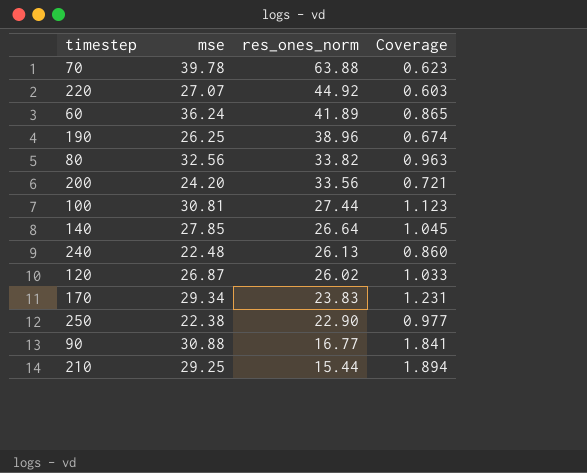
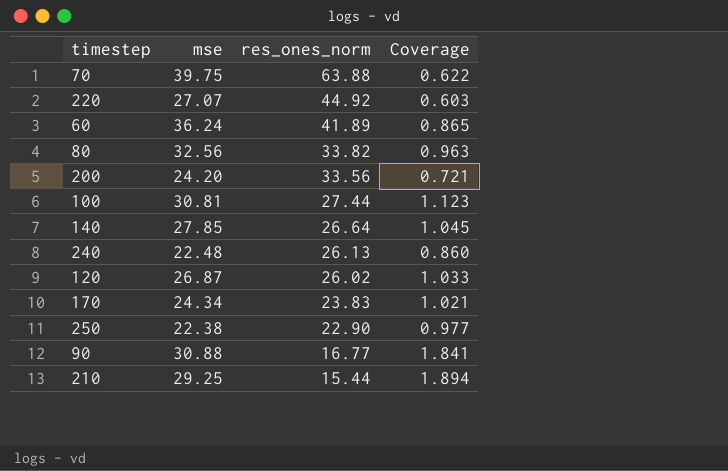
row 190: 26.25 | 38.96 | 0.674 -> none
70 | mse: 39.78 -> 39.75
70 | Coverage: 0.623 -> 0.622
170 | mse: 29.34 -> 24.34
170 | Coverage: 1.231 -> 1.021

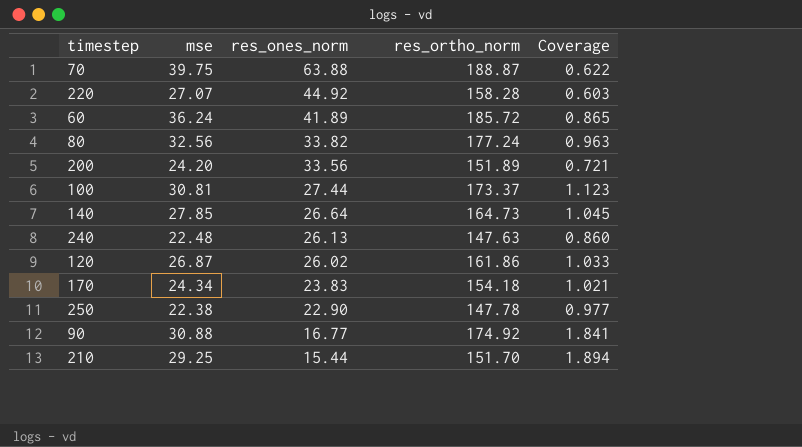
column res_ortho_norm | position: none -> 4

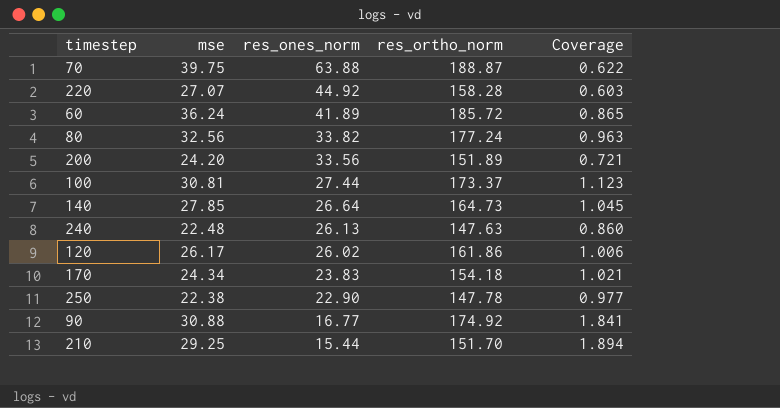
120 | mse: 26.87 -> 26.17
120 | Coverage: 1.033 -> 1.006

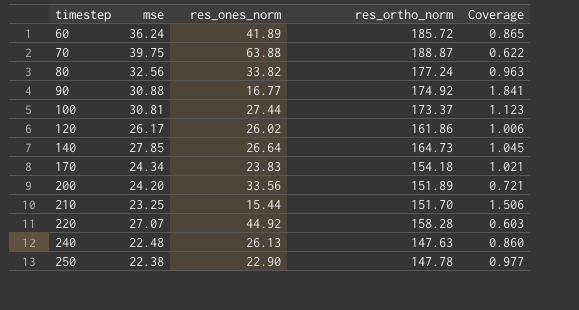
row order: res_ones_norm descending -> timestep ascending
210 | mse: 29.25 -> 23.25
210 | Coverage: 1.894 -> 1.506

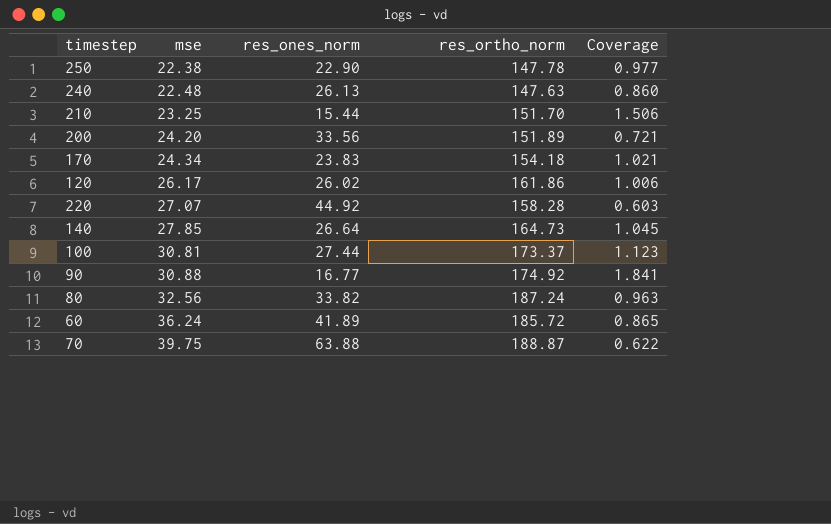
row order: timestep ascending -> mse ascending
80 | res_ortho_norm: 177.24 -> 187.24

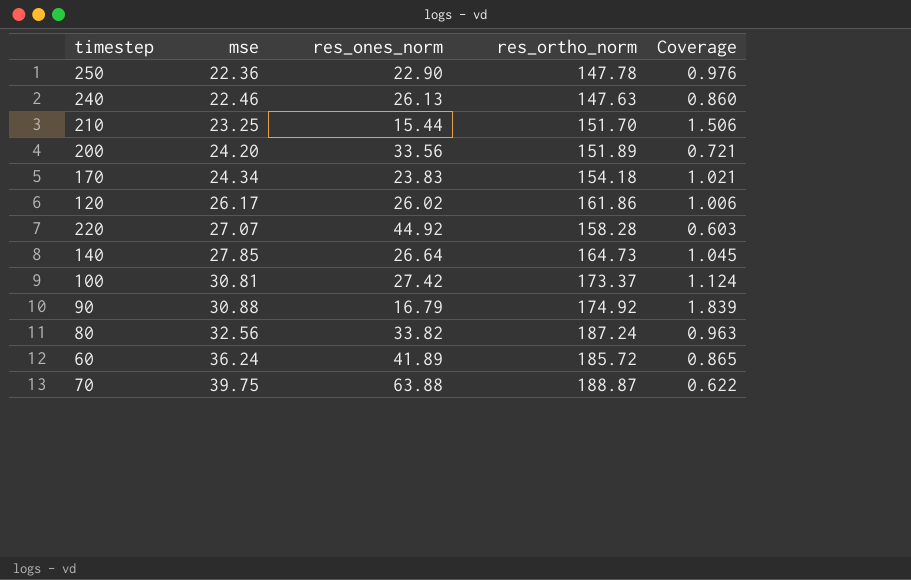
250 | mse: 22.38 -> 22.36
250 | Coverage: 0.977 -> 0.976
240 | mse: 22.48 -> 22.46
100 | res_ones_norm: 27.44 -> 27.42
100 | Coverage: 1.123 -> 1.124
90 | res_ones_norm: 16.77 -> 16.79
90 | Coverage: 1.841 -> 1.839

